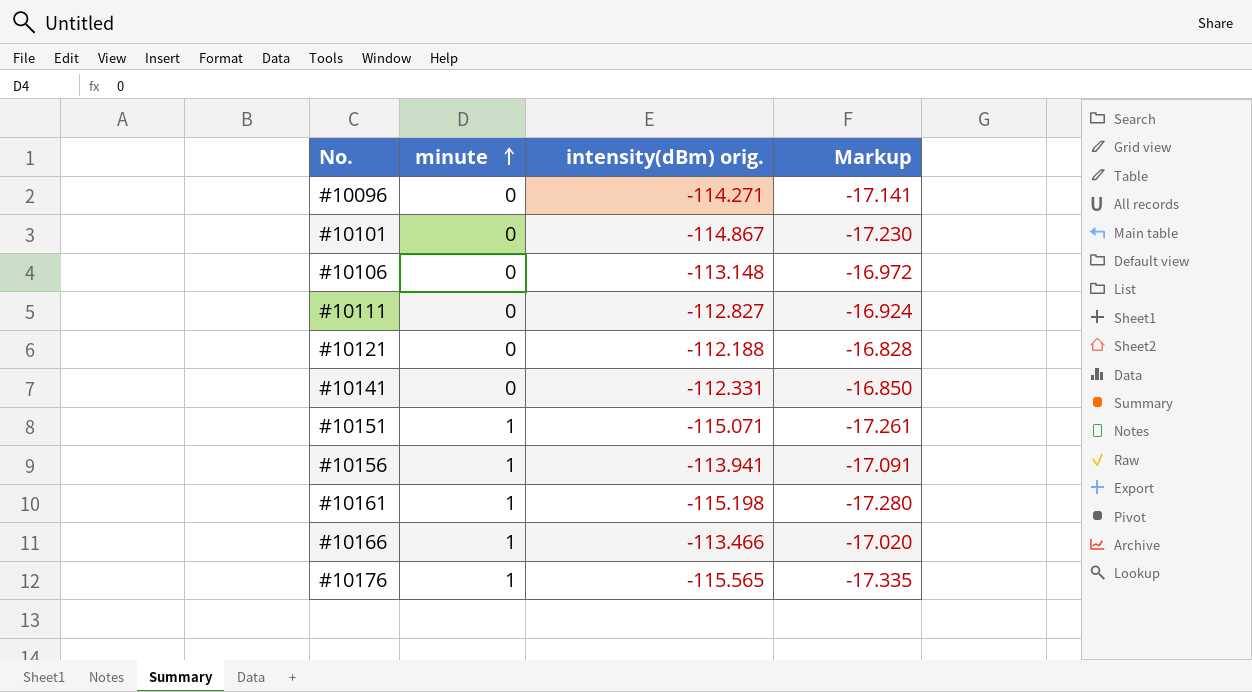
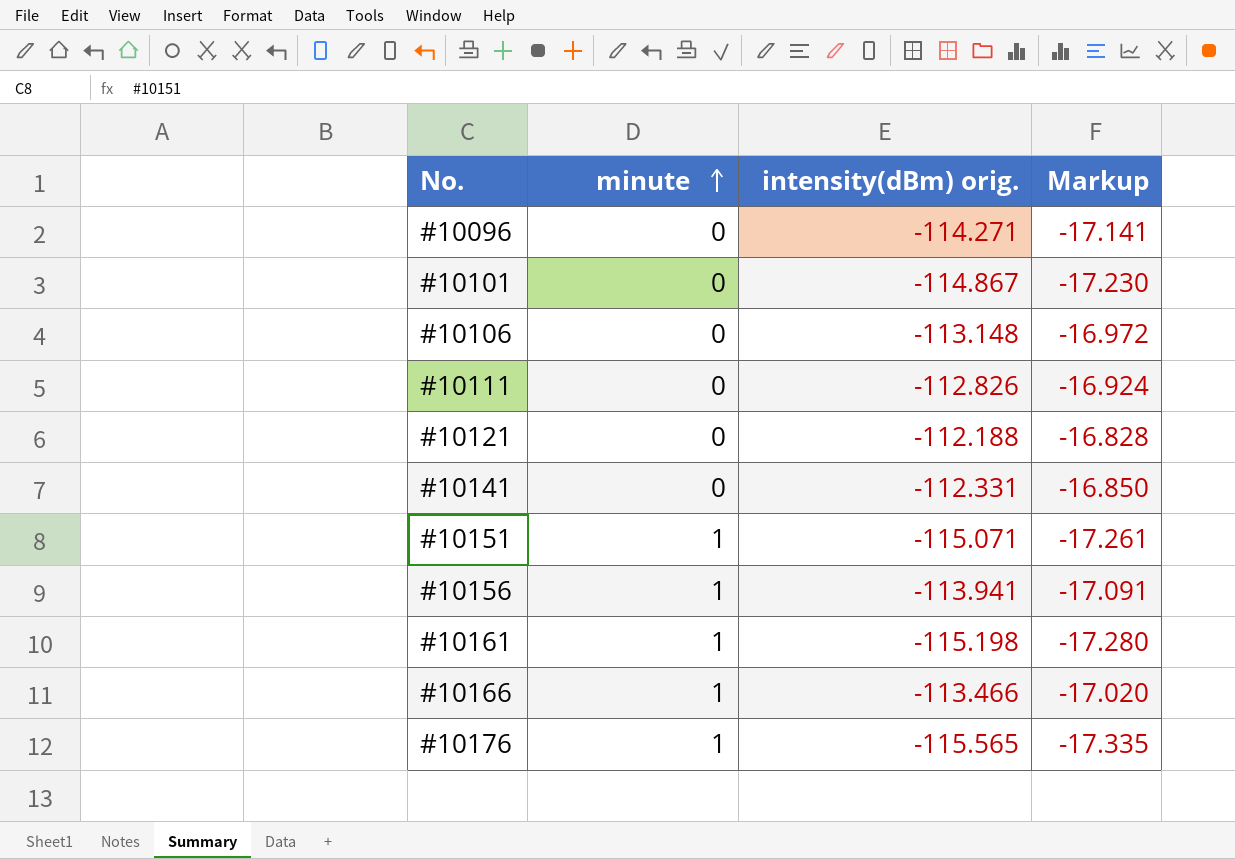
#10111 | intensity(dBm) orig.: -112.827 -> -112.826

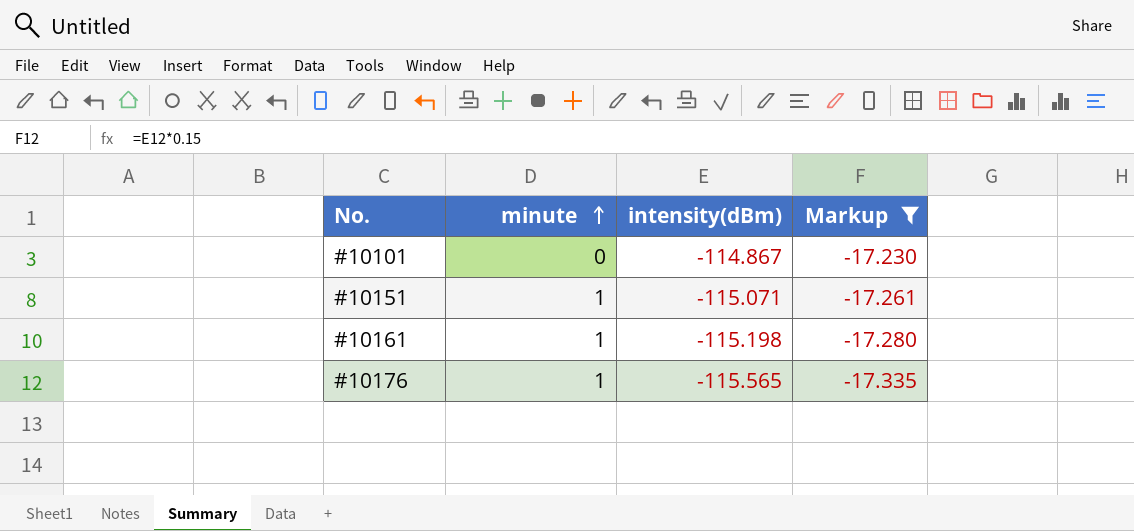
filter: none -> Markup <= -17.230
column name: intensity(dBm) orig. -> intensity(dBm)

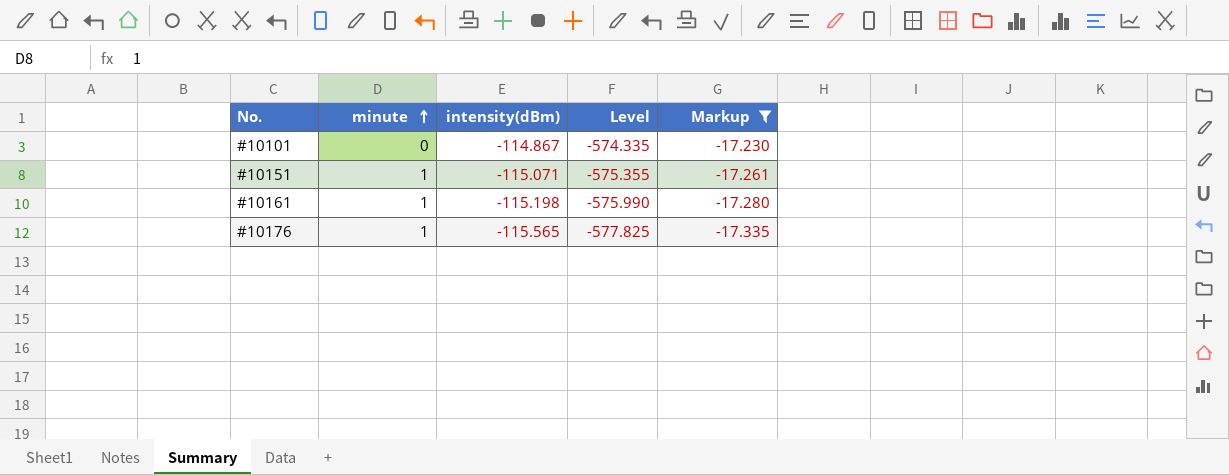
column Level | formula: none -> [intensity(dBm)] * 5

